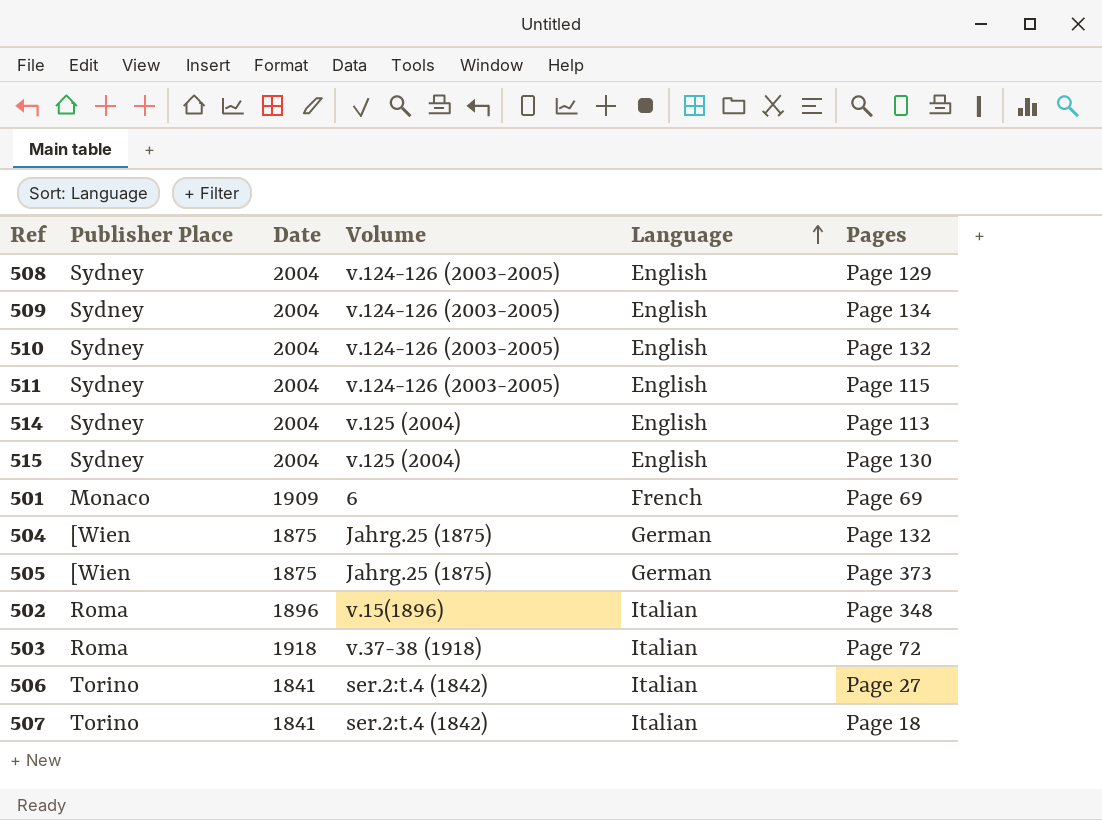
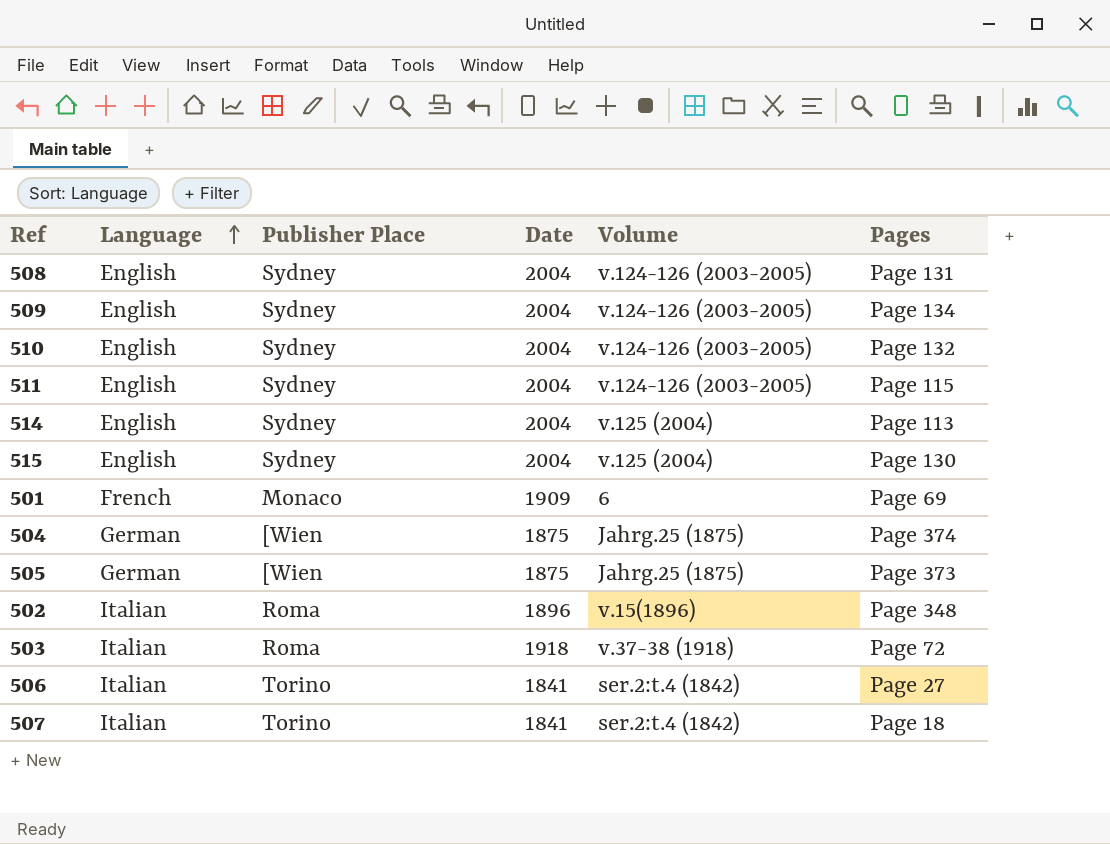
column Language | position: 5 -> 2
508 | Pages: Page 129 -> Page 131
504 | Pages: Page 132 -> Page 374

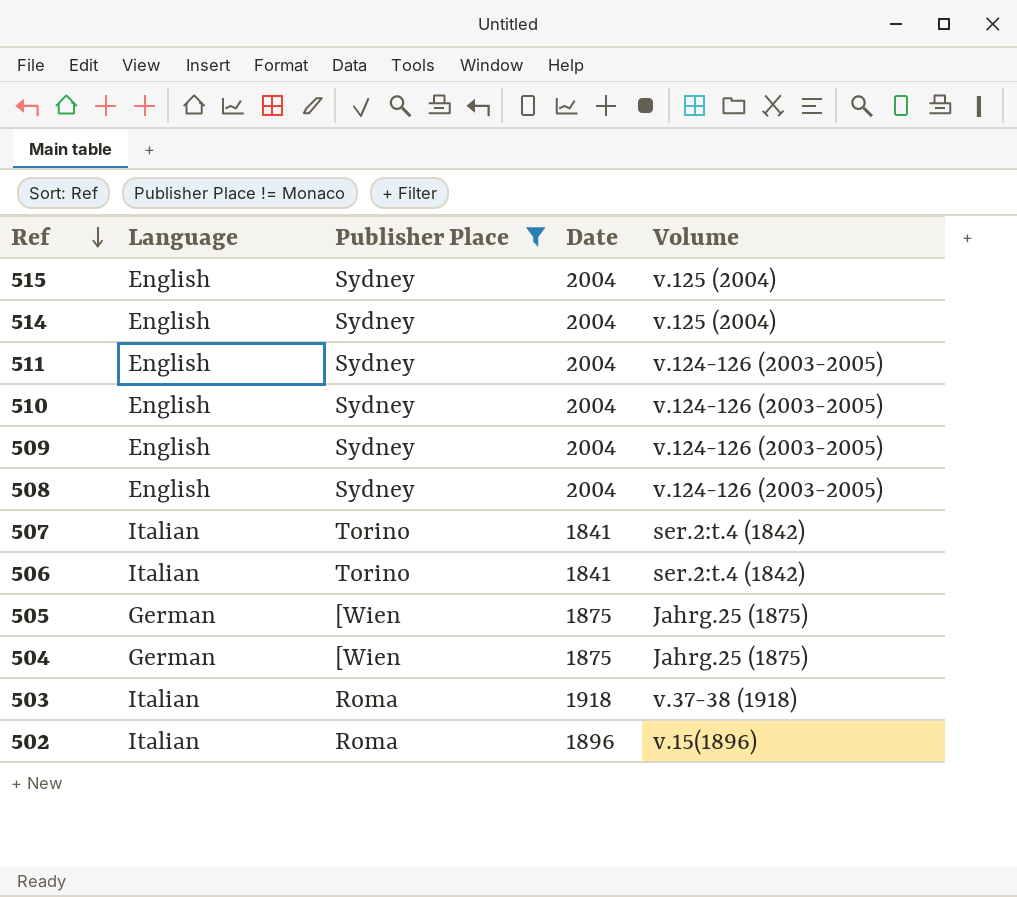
filter: none -> Publisher Place != Monaco
row order: Language ascending -> Ref descending
column Pages | position: 6 -> none

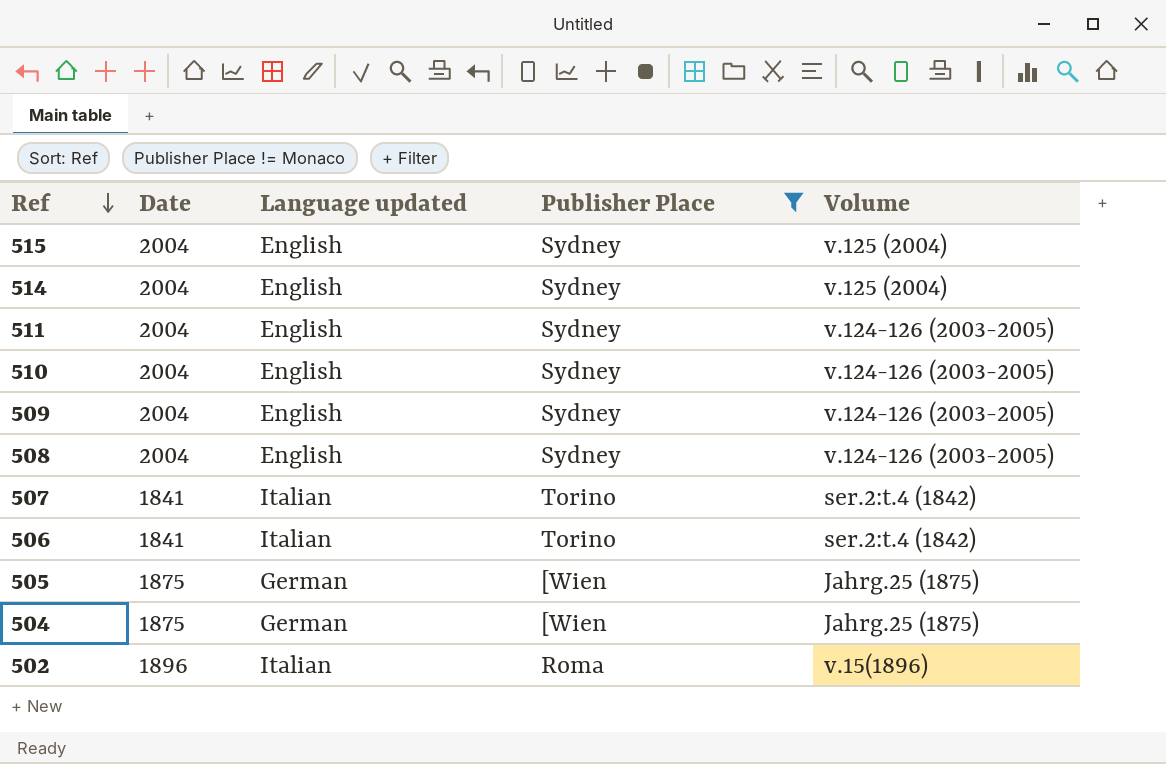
column Date | position: 4 -> 2
column name: Language -> Language updated
row 503: Italian | Roma | 1918 | v.37-38 (1918) -> none

